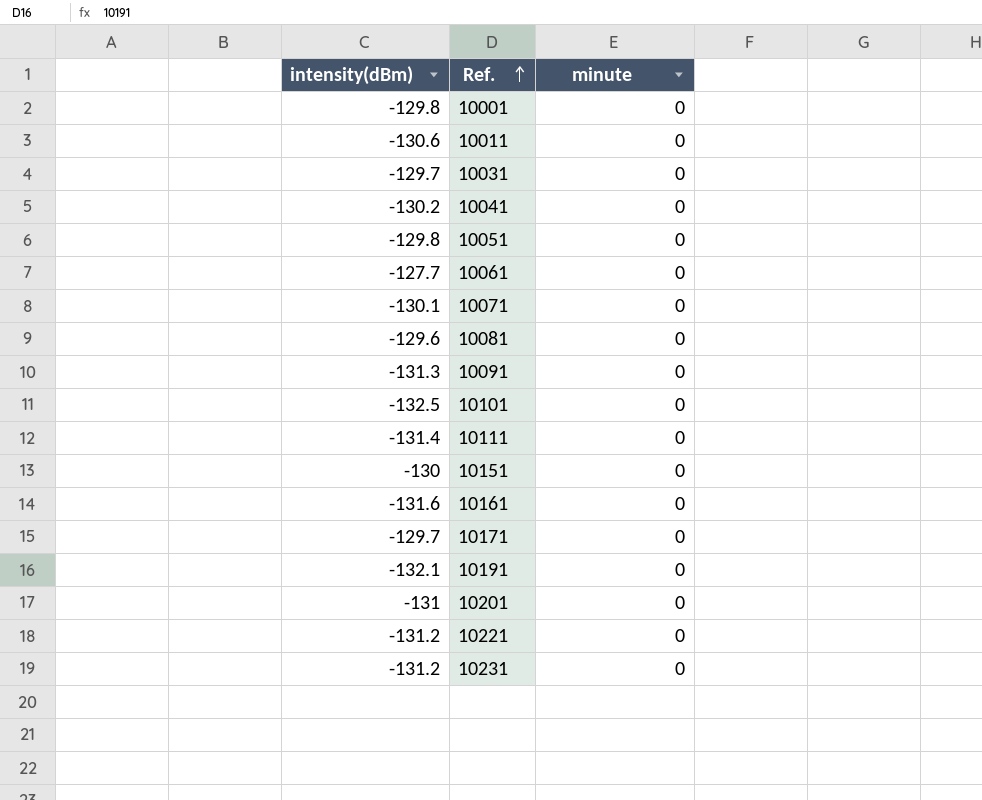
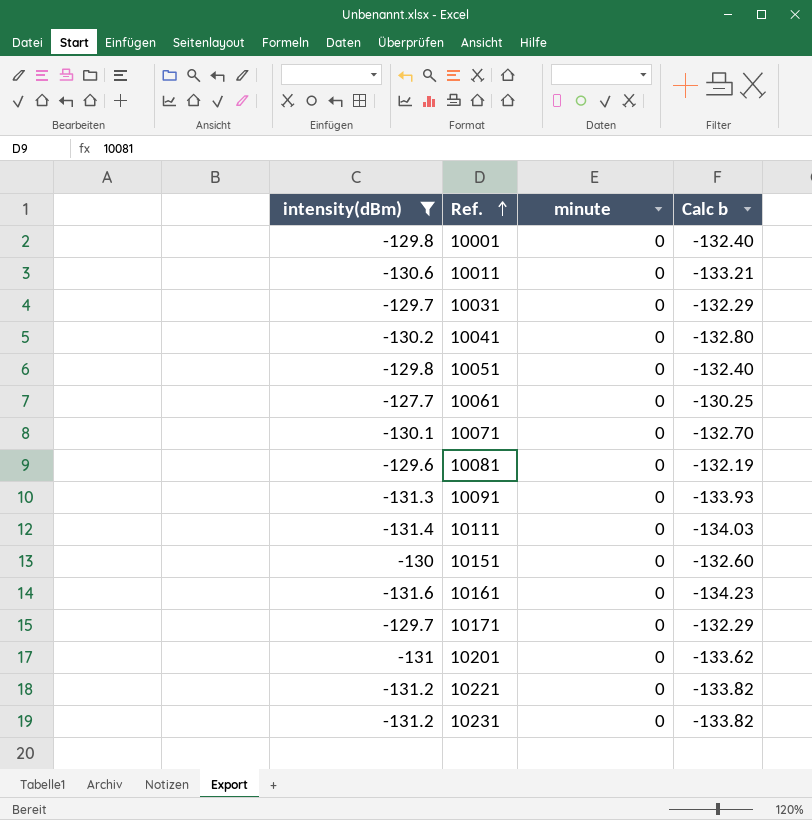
filter: none -> intensity(dBm) >= -131.6
column Calc b | formula: none -> [intensity(dBm)] * 1.02

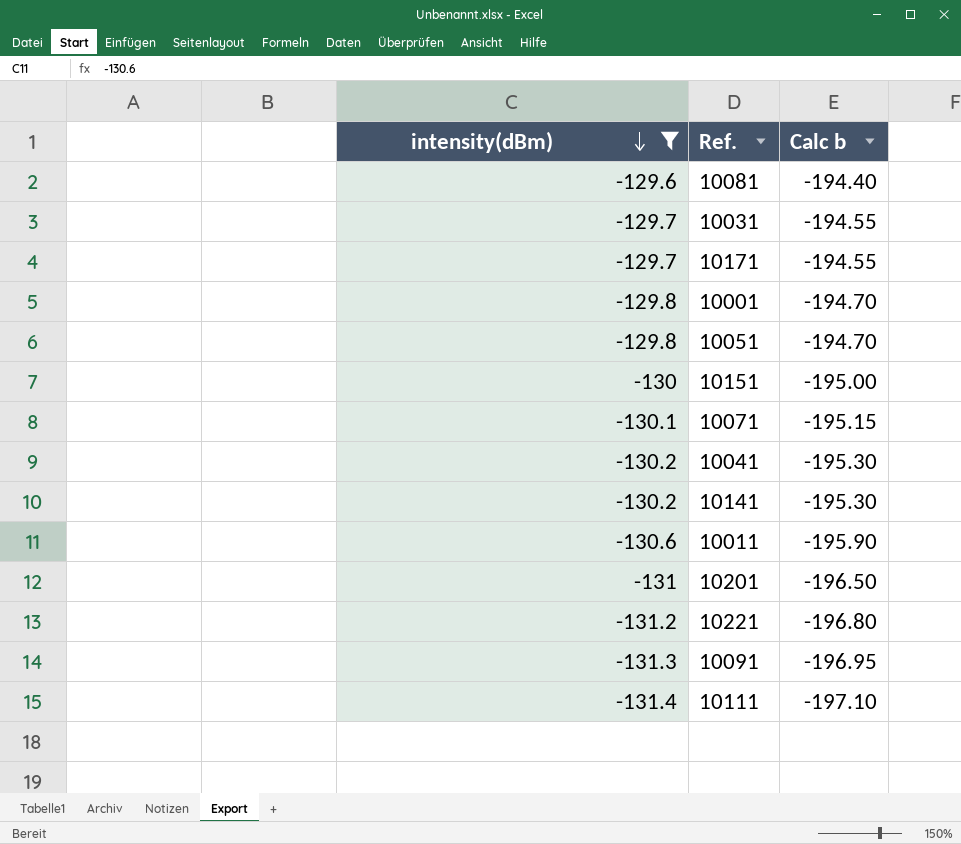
row order: Ref. ascending -> intensity(dBm) descending
column minute | position: 3 -> none
column Calc b | formula: [intensity(dBm)] * 1.02 -> [intensity(dBm)] * 1.5
row 10061: -127.7 | 0 | -130.25 -> none
row 10161: -131.6 | 0 | -134.23 -> none
row 10231: -131.2 | 0 | -133.82 -> none
row 10141: none -> -130.2 | -195.30

